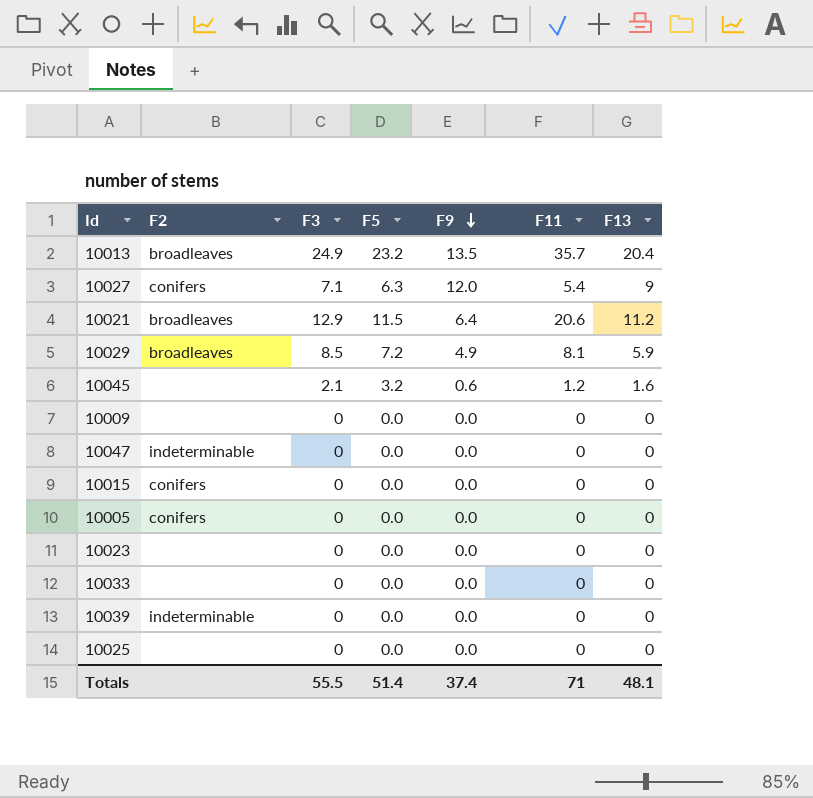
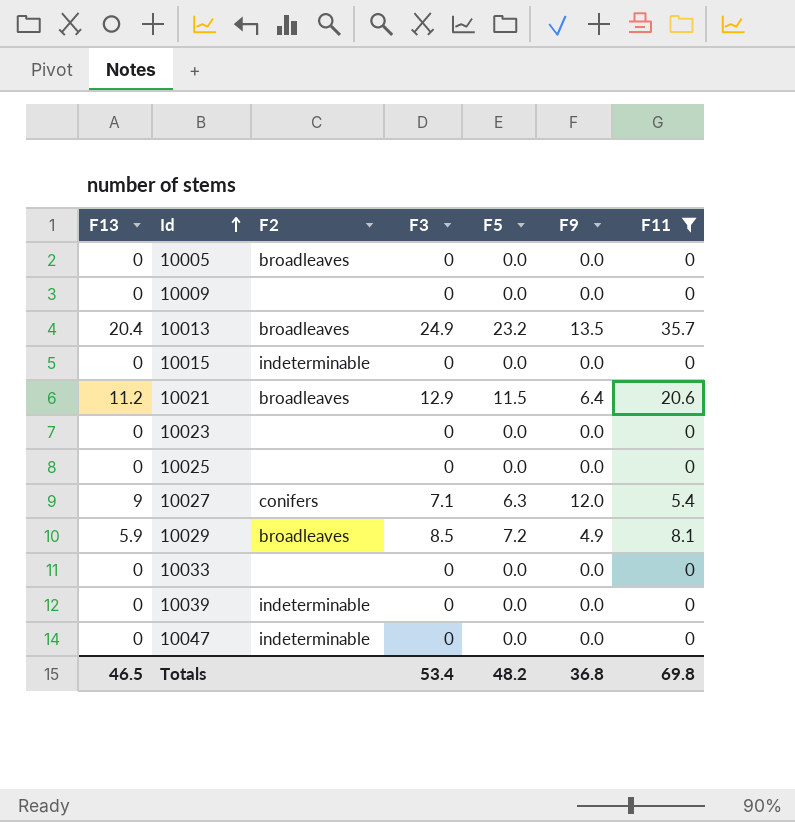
filter: none -> F11 != 1.2
row order: F9 descending -> Id ascending
column F13 | position: 7 -> 1
10005 | F2: conifers -> broadleaves
10015 | F2: conifers -> indeterminable
Totals | F13: 48.1 -> 46.5
Totals | F3: 55.5 -> 53.4
Totals | F5: 51.4 -> 48.2
Totals | F9: 37.4 -> 36.8
Totals | F11: 71 -> 69.8

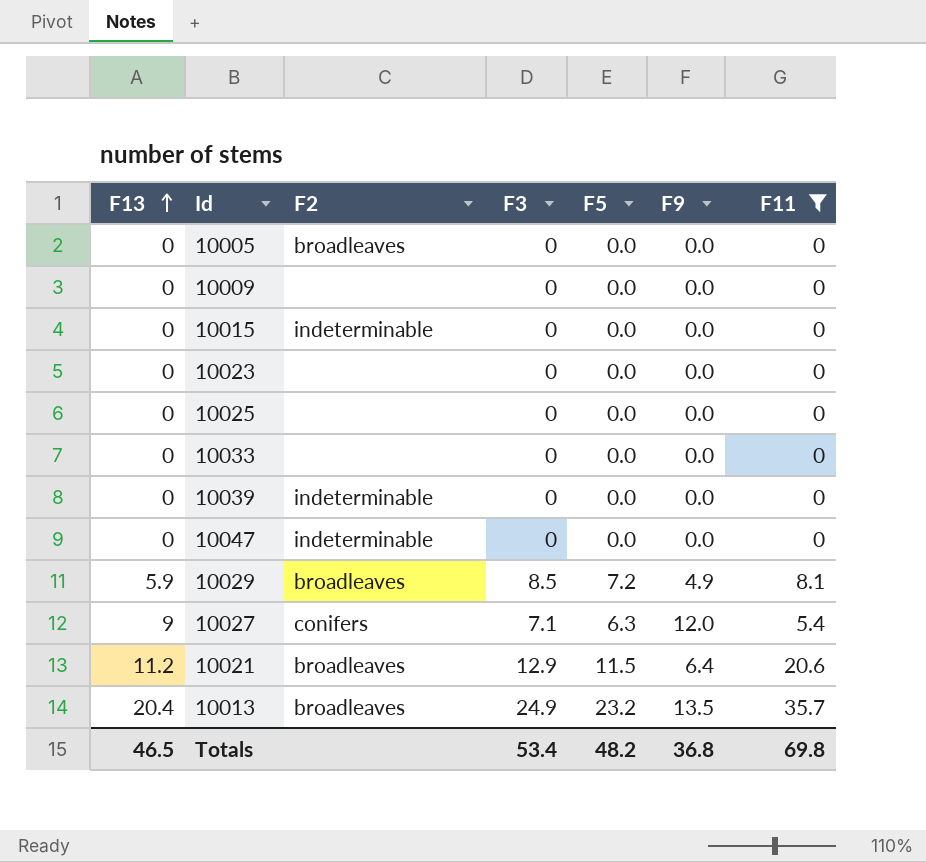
row order: Id ascending -> F13 ascending

